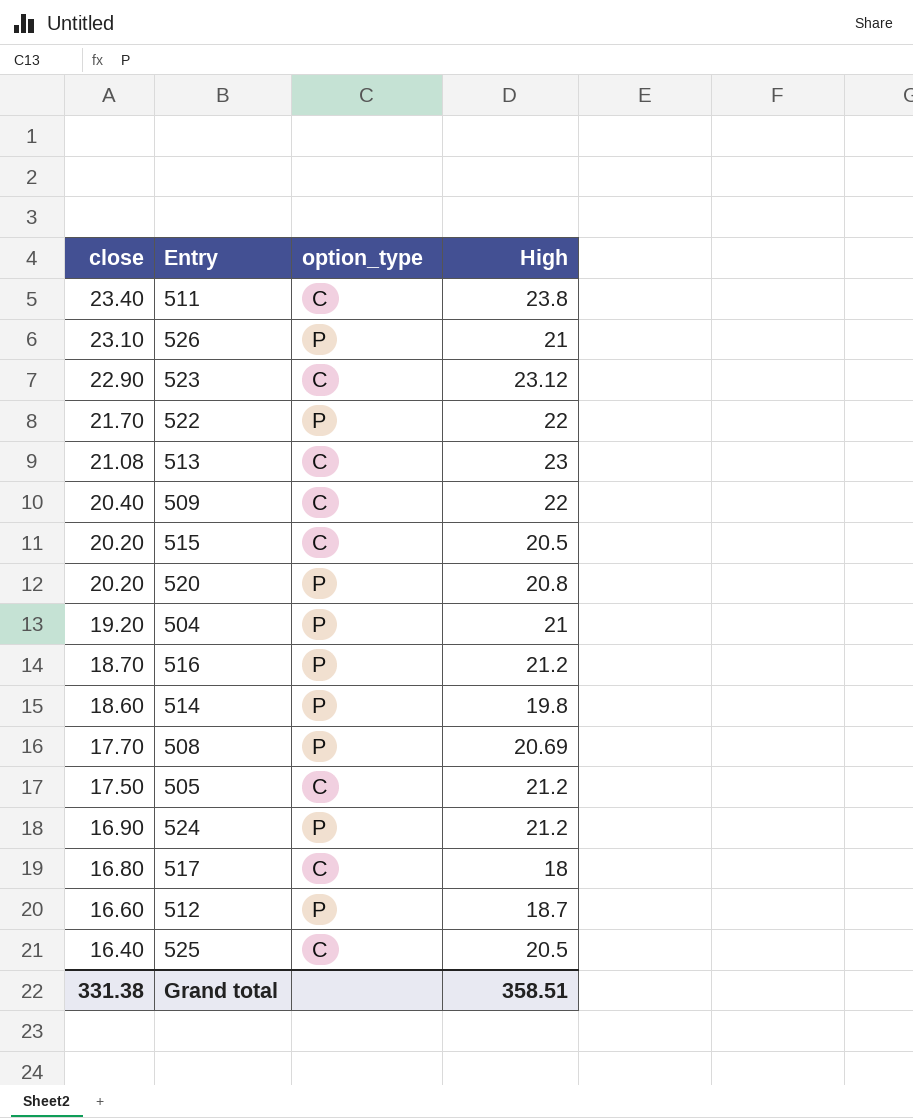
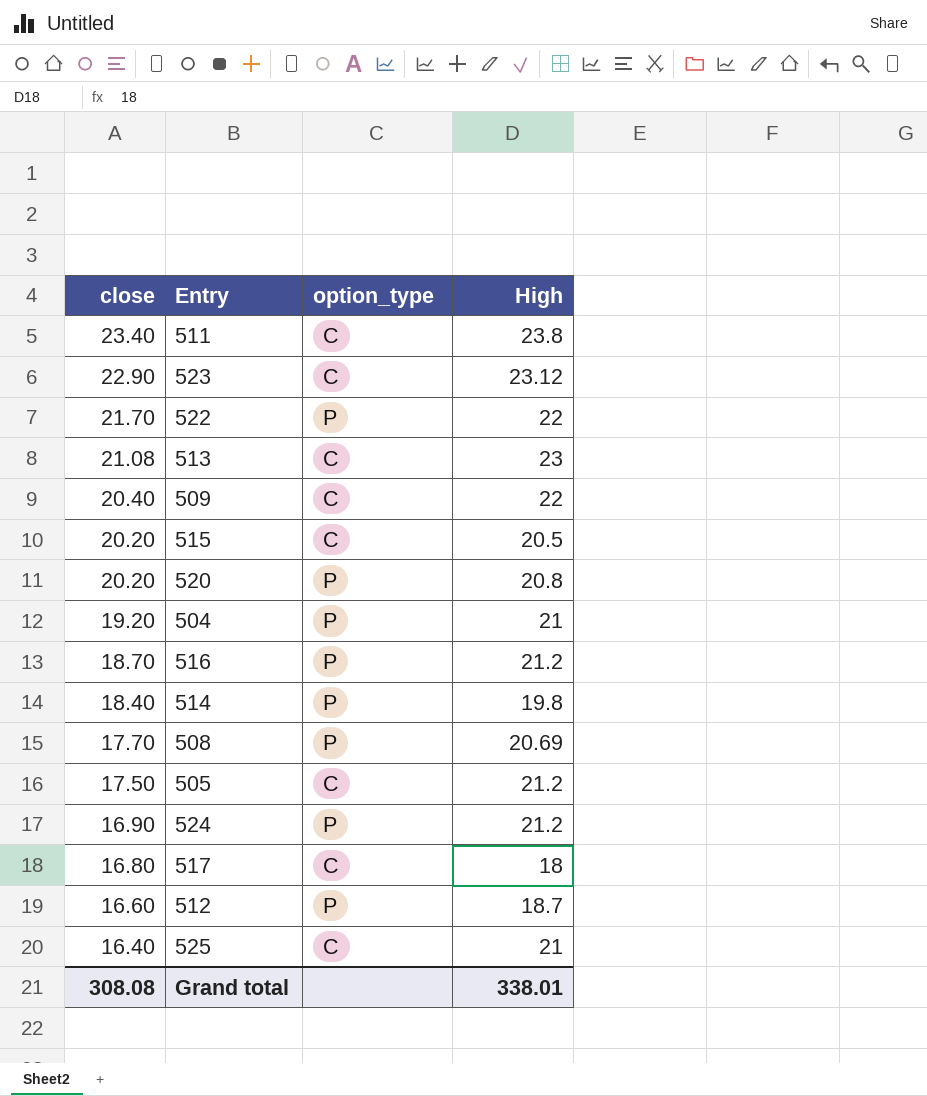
row 526: 23.10 | P | 21 -> none
514 | close: 18.60 -> 18.40
525 | High: 20.5 -> 21
Grand total | close: 331.38 -> 308.08
Grand total | High: 358.51 -> 338.01

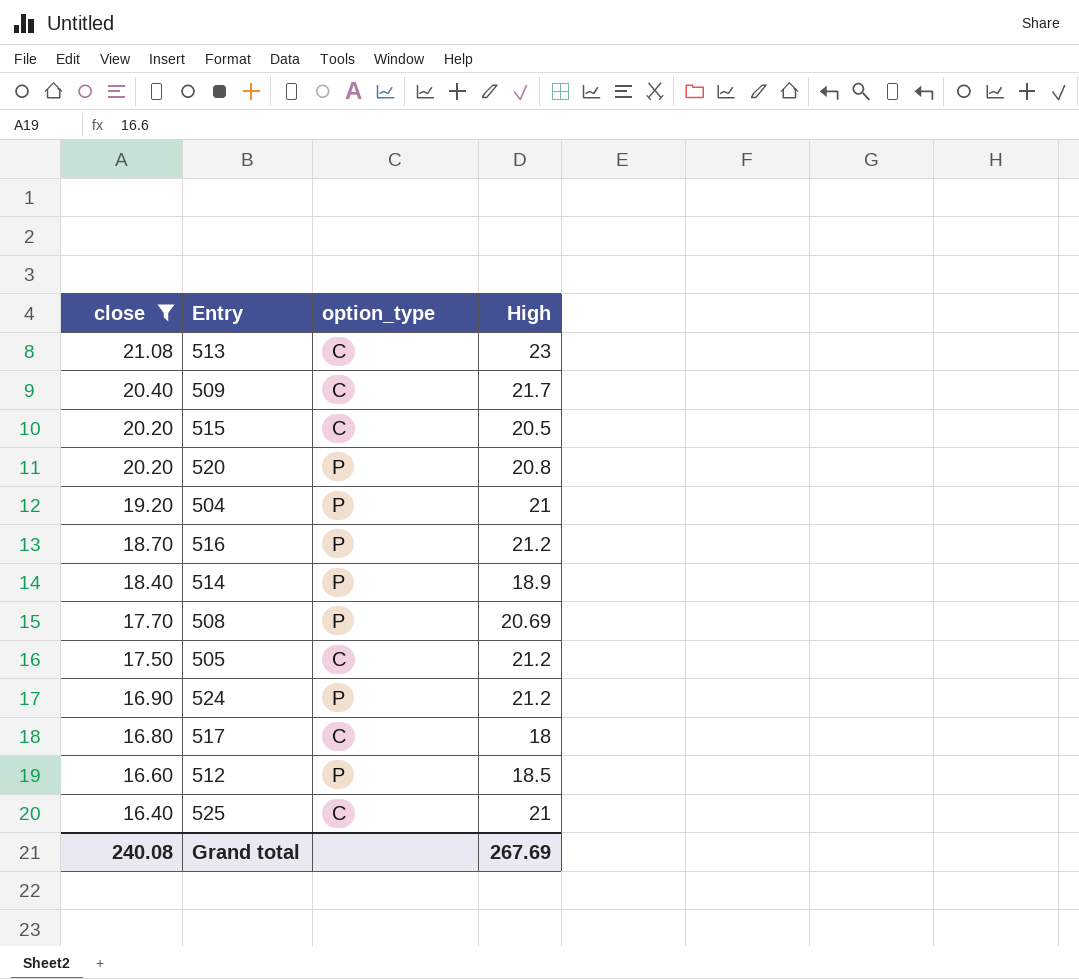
filter: none -> close <= 21.08
509 | High: 22 -> 21.7
514 | High: 19.8 -> 18.9
512 | High: 18.7 -> 18.5
Grand total | close: 308.08 -> 240.08
Grand total | High: 338.01 -> 267.69

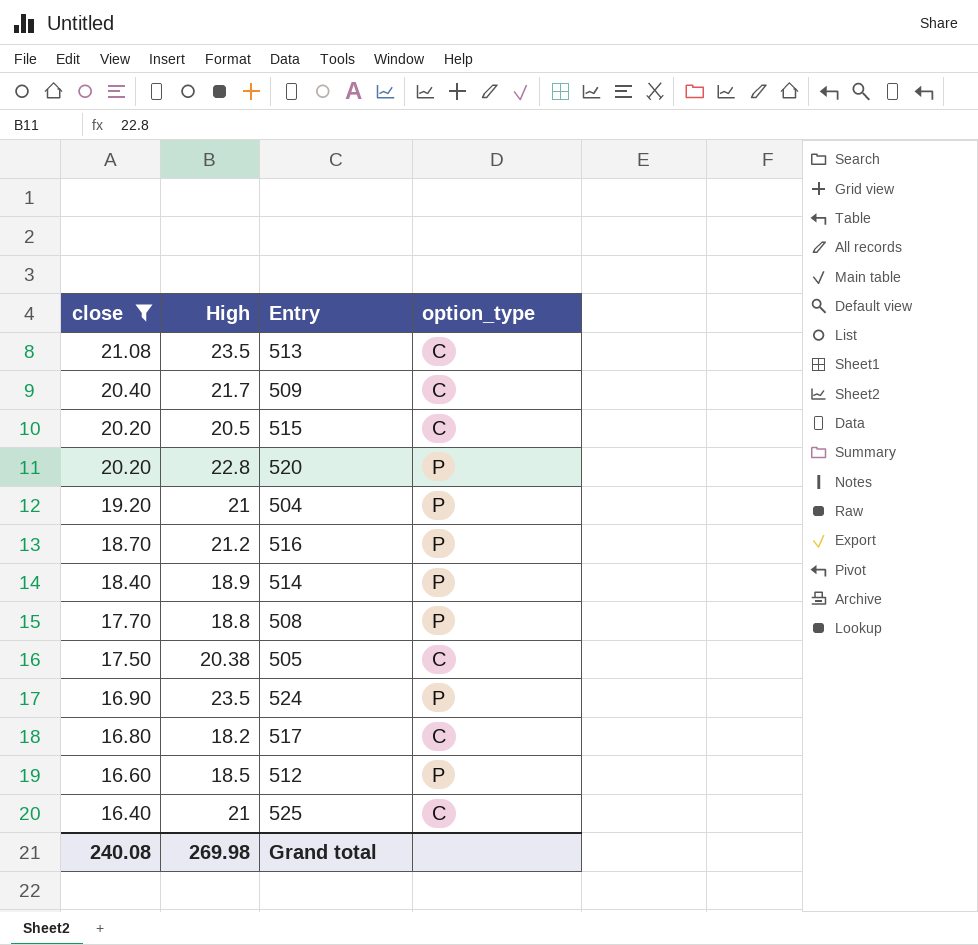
column High | position: 4 -> 2
513 | High: 23 -> 23.5
520 | High: 20.8 -> 22.8
508 | High: 20.69 -> 18.8
505 | High: 21.2 -> 20.38
524 | High: 21.2 -> 23.5
517 | High: 18 -> 18.2
Grand total | High: 267.69 -> 269.98

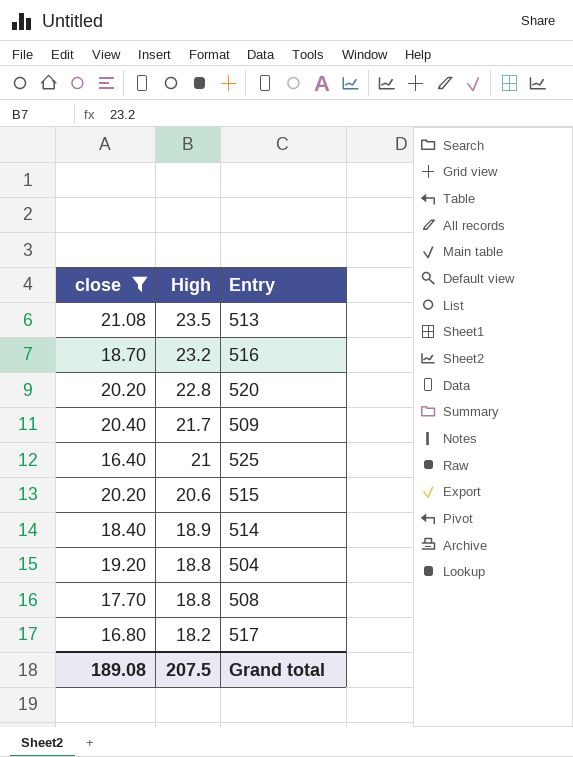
row order: close descending -> High descending
column option_type | position: 4 -> none
row 505: 17.50 | 20.38 | C -> none
row 524: 16.90 | 23.5 | P -> none
row 512: 16.60 | 18.5 | P -> none
516 | High: 21.2 -> 23.2
515 | High: 20.5 -> 20.6
504 | High: 21 -> 18.8
Grand total | close: 240.08 -> 189.08
Grand total | High: 269.98 -> 207.5

